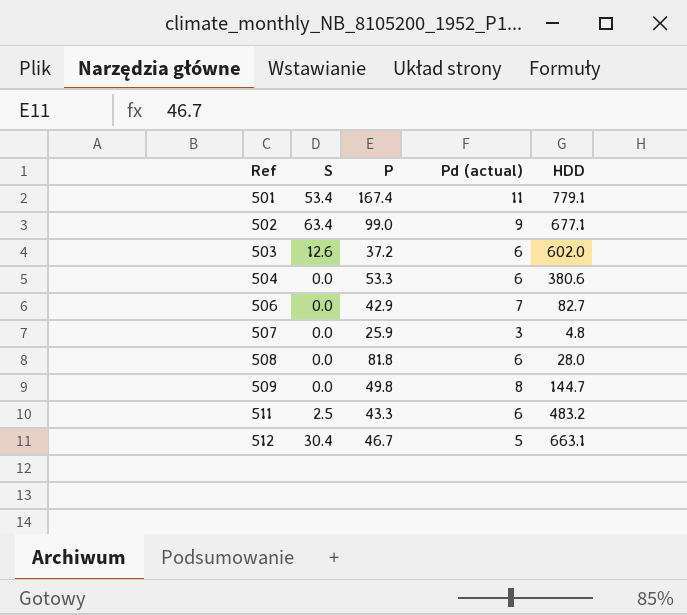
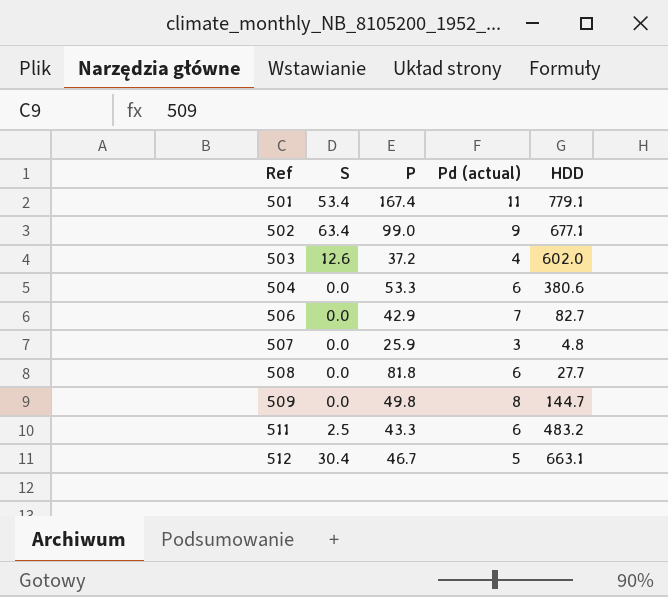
503 | Pd (actual): 6 -> 4
508 | HDD: 28.0 -> 27.7

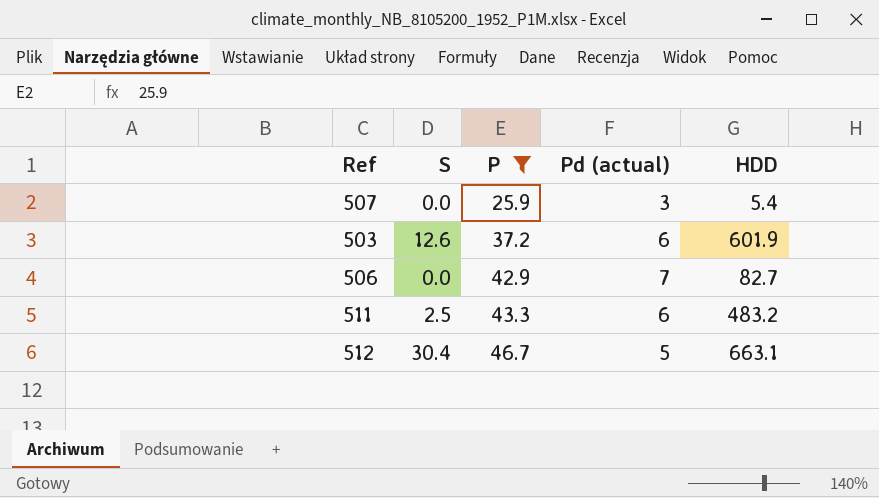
filter: none -> P <= 46.7
row order: Ref ascending -> P ascending
507 | HDD: 4.8 -> 5.4
503 | Pd (actual): 4 -> 6
503 | HDD: 602.0 -> 601.9

